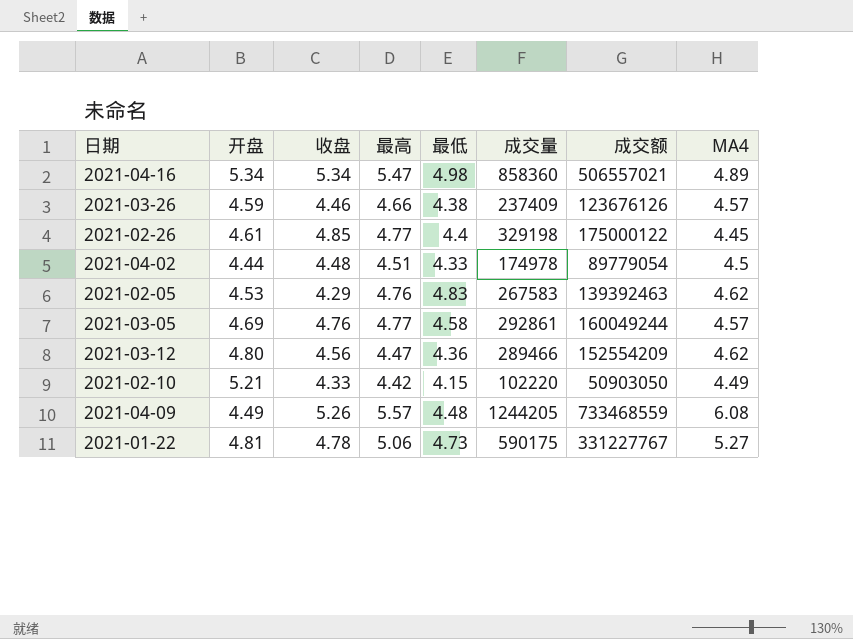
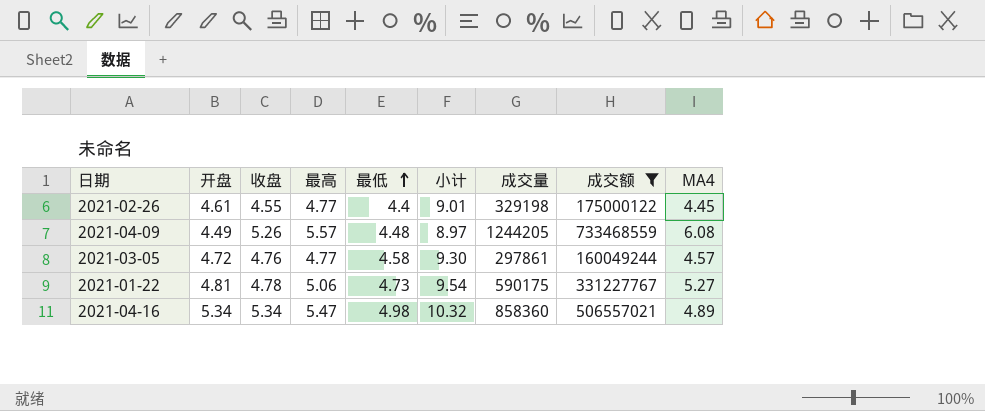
filter: none -> 成交额 >= 160049244
row order: none -> 最低 ascending
column 小计 | formula: none -> [开盘] + [最低]
2021-02-26 | 收盘: 4.85 -> 4.55
2021-03-05 | 开盘: 4.69 -> 4.72
2021-03-05 | 成交量: 292861 -> 297861

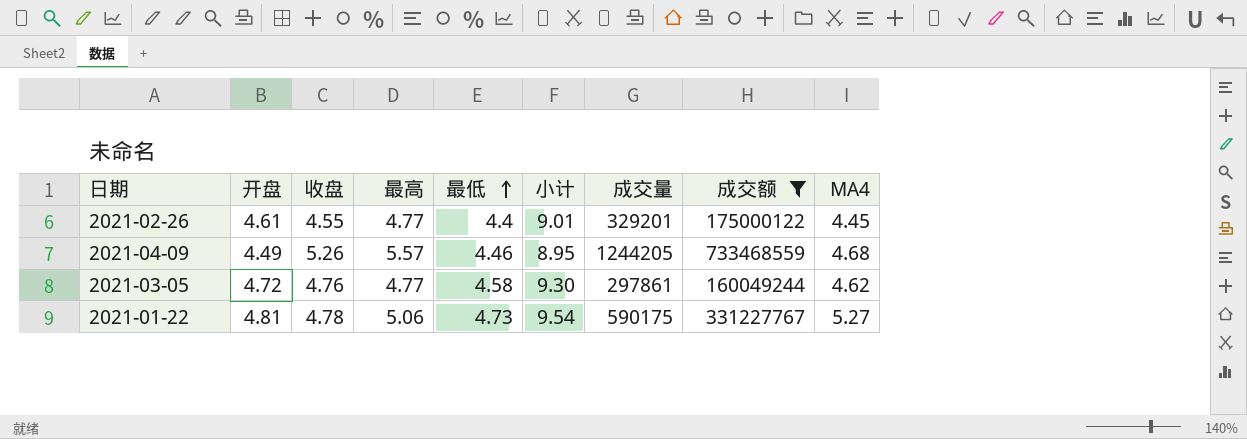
row 2021-04-16: 5.34 | 5.34 | 5.47 | 4.98 | 10.32 | 858360 | 506557021 | 4.89 -> none
2021-02-26 | 成交量: 329198 -> 329201
2021-04-09 | 最低: 4.48 -> 4.46
2021-04-09 | 小计: 8.97 -> 8.95
2021-04-09 | MA4: 6.08 -> 4.68
2021-03-05 | MA4: 4.57 -> 4.62

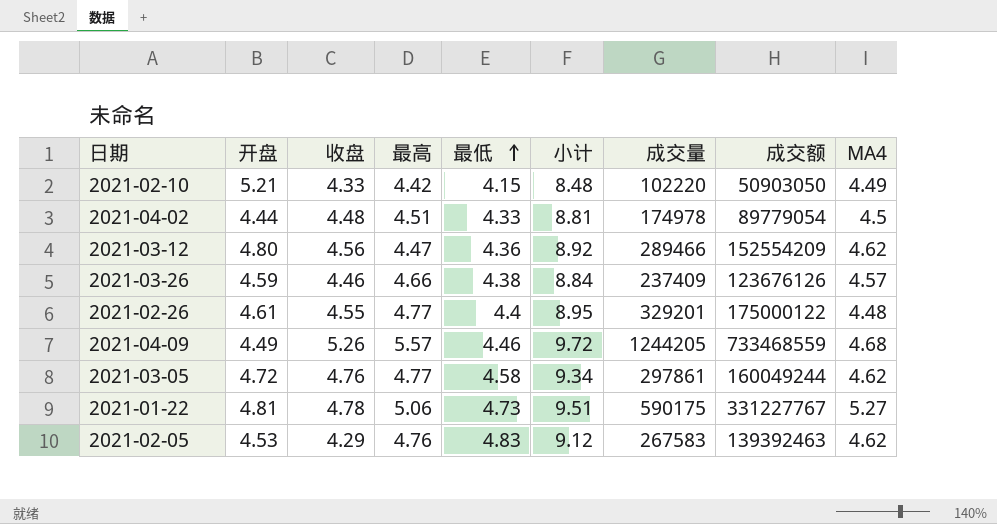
filter: 成交额 >= 160049244 -> none
column 小计 | formula: [开盘] + [最低] -> [收盘] + [最低]
2021-02-26 | MA4: 4.45 -> 4.48

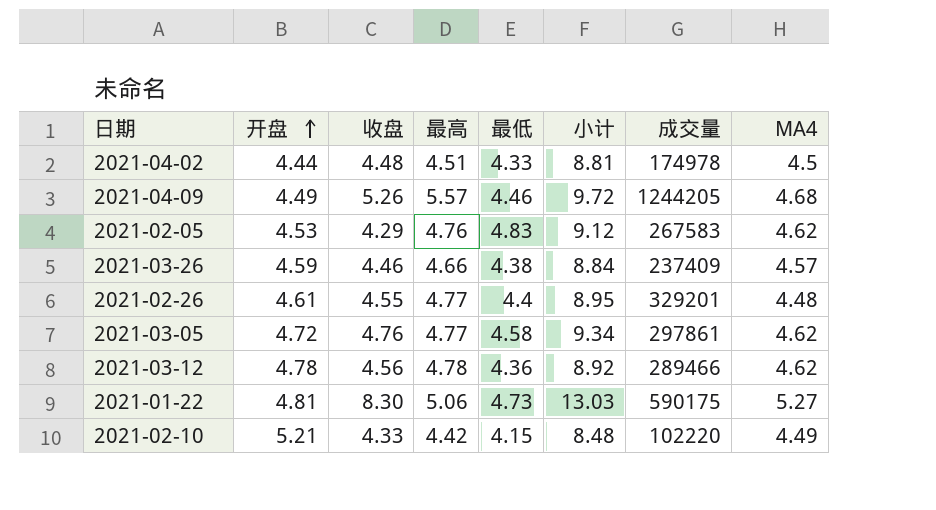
row order: 最低 ascending -> 开盘 ascending
column 成交额 | position: 8 -> none
2021-03-12 | 开盘: 4.80 -> 4.78
2021-03-12 | 最高: 4.47 -> 4.78
2021-01-22 | 收盘: 4.78 -> 8.30
2021-01-22 | 小计: 9.51 -> 13.03

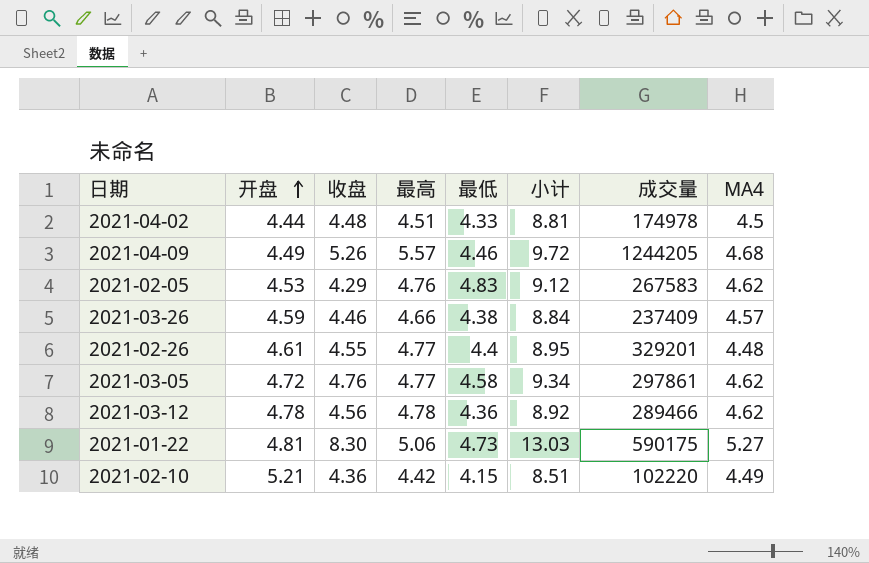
2021-02-10 | 收盘: 4.33 -> 4.36
2021-02-10 | 小计: 8.48 -> 8.51

